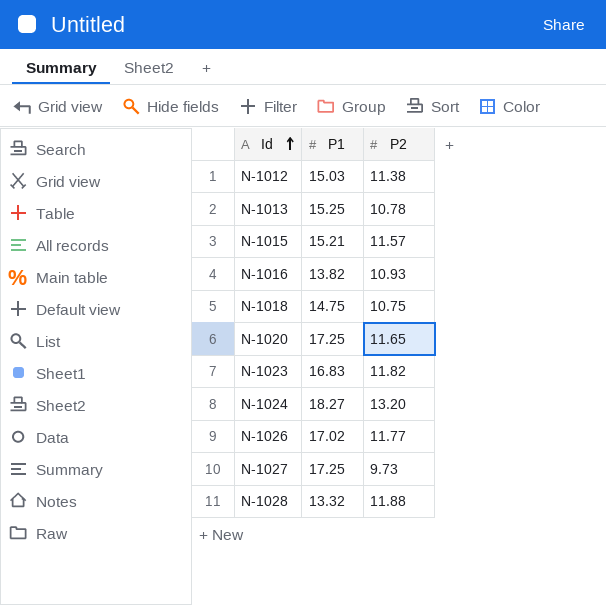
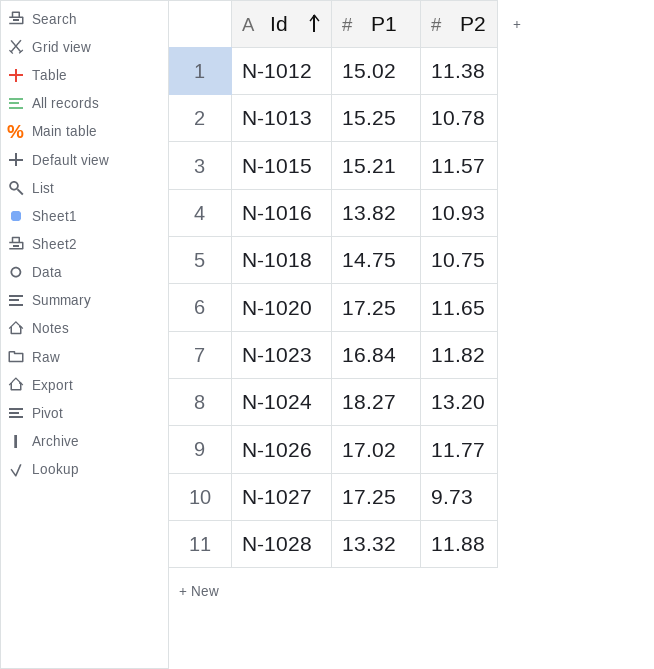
N-1012 | P1: 15.03 -> 15.02
N-1023 | P1: 16.83 -> 16.84

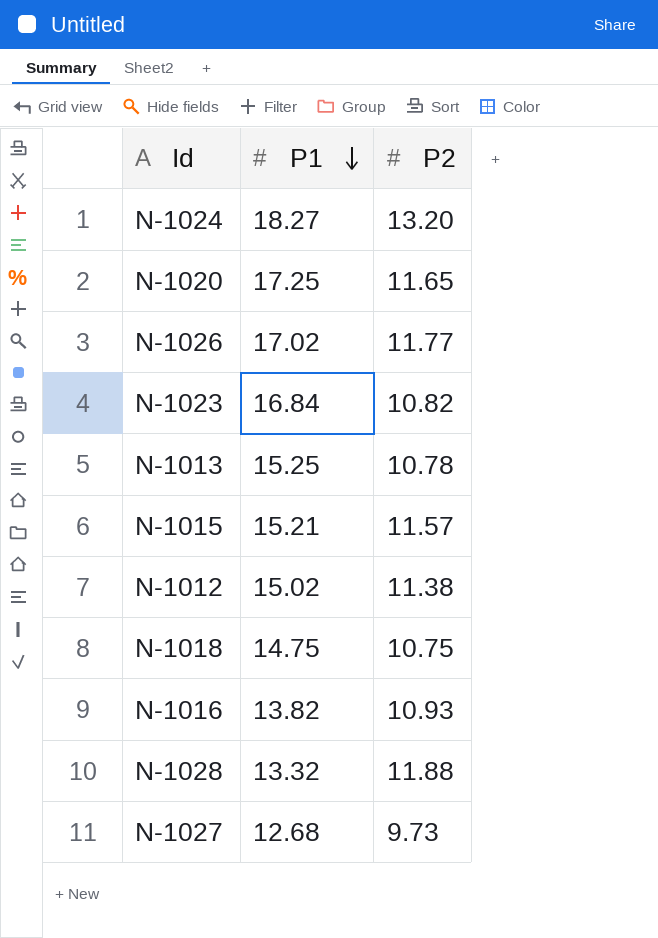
row order: Id ascending -> P1 descending
N-1023 | P2: 11.82 -> 10.82
N-1027 | P1: 17.25 -> 12.68

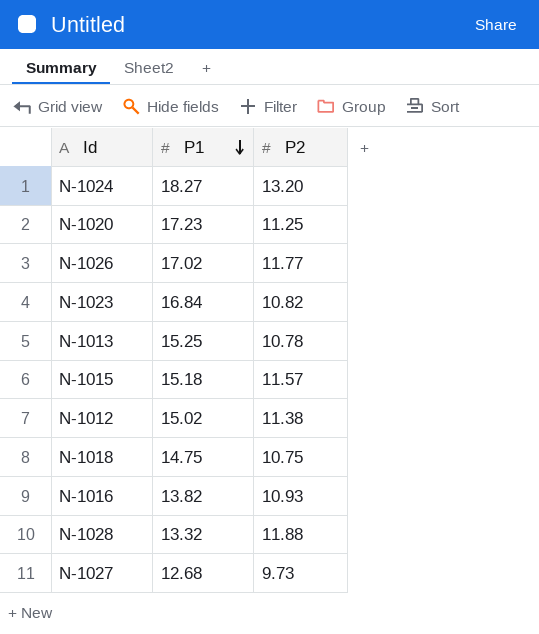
N-1020 | P1: 17.25 -> 17.23
N-1020 | P2: 11.65 -> 11.25
N-1015 | P1: 15.21 -> 15.18

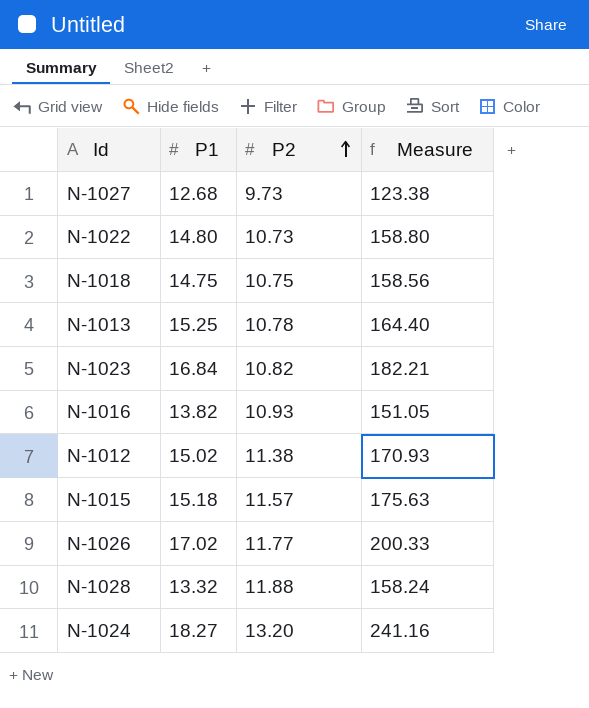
row order: P1 descending -> P2 ascending
column Measure | formula: none -> [P1] * [P2]
row N-1020: 17.23 | 11.25 -> none
row N-1022: none -> 14.80 | 10.73 | 158.80

